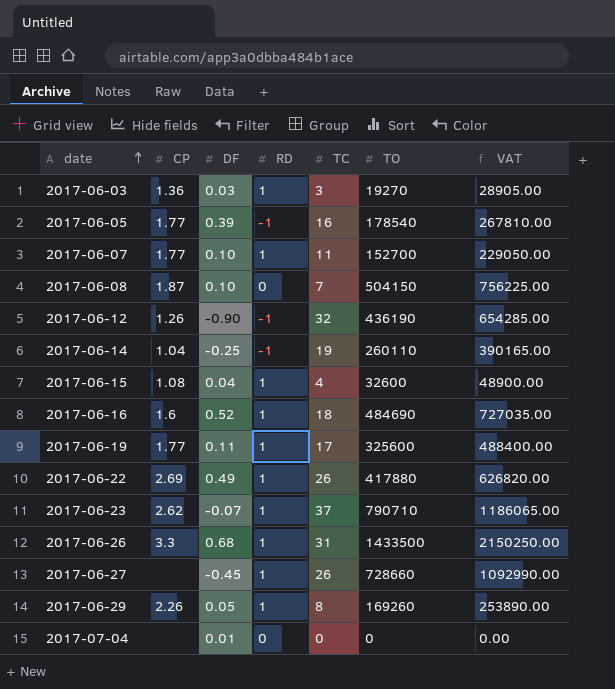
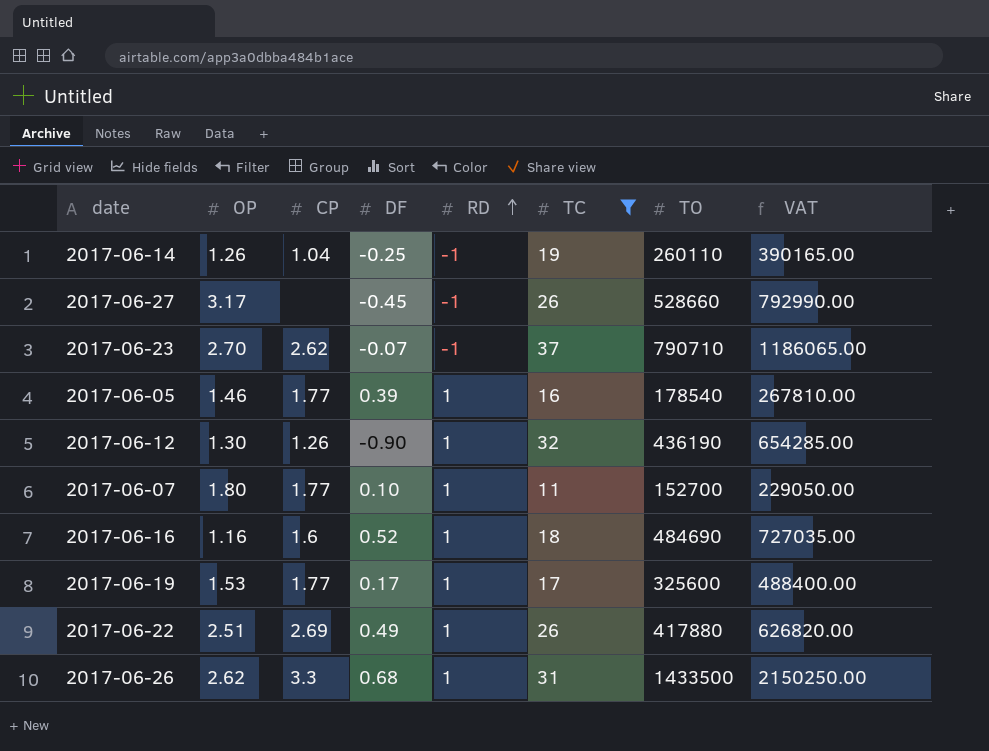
filter: none -> TC >= 11
row order: date ascending -> RD ascending
column OP | position: none -> 2
2017-06-27 | RD: 1 -> -1
2017-06-27 | TO: 728660 -> 528660
2017-06-27 | VAT: 1092990.00 -> 792990.00
2017-06-23 | RD: 1 -> -1
2017-06-05 | RD: -1 -> 1
2017-06-12 | RD: -1 -> 1
2017-06-19 | DF: 0.11 -> 0.17

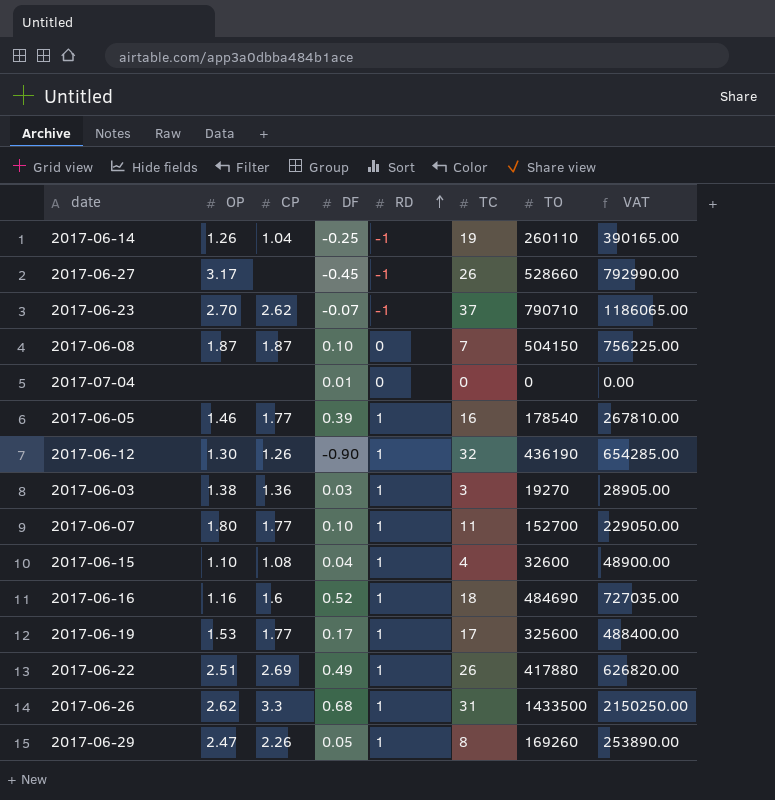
filter: TC >= 11 -> none

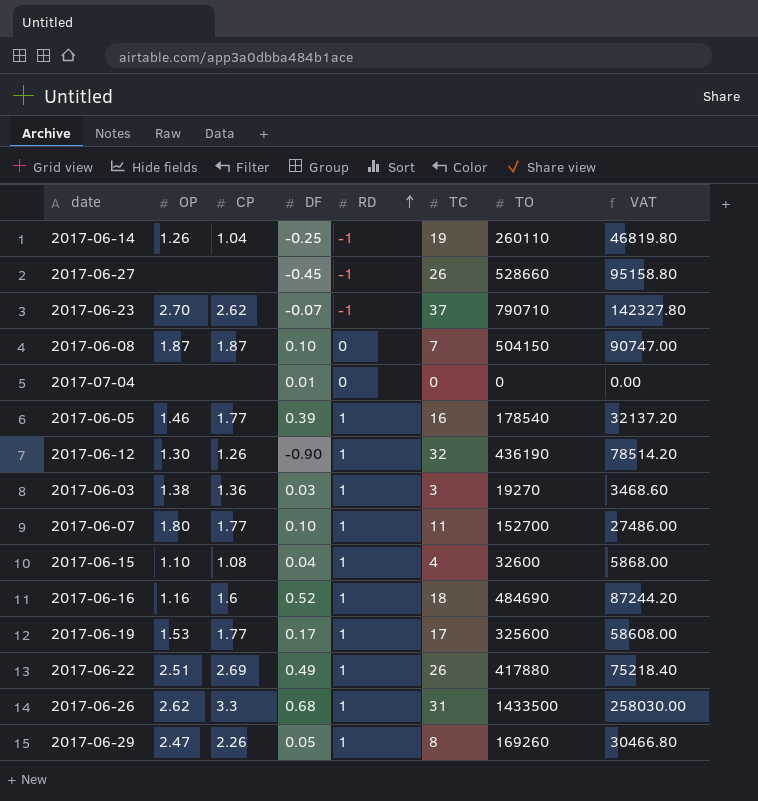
column VAT | formula: [TO] * 1.5 -> [TO] * 0.18
2017-06-27 | OP: 3.17 -> none

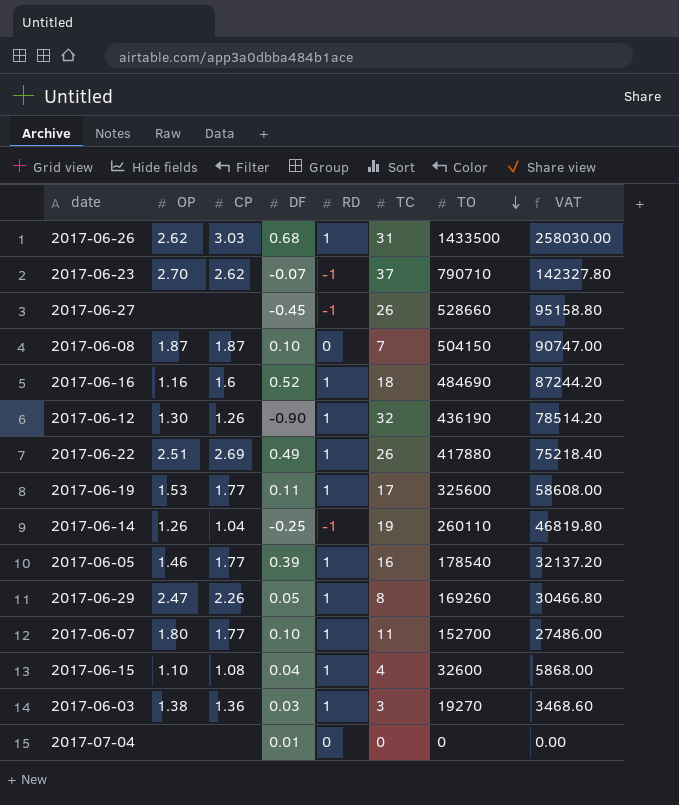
row order: RD ascending -> TO descending
2017-06-26 | CP: 3.3 -> 3.03
2017-06-19 | DF: 0.17 -> 0.11

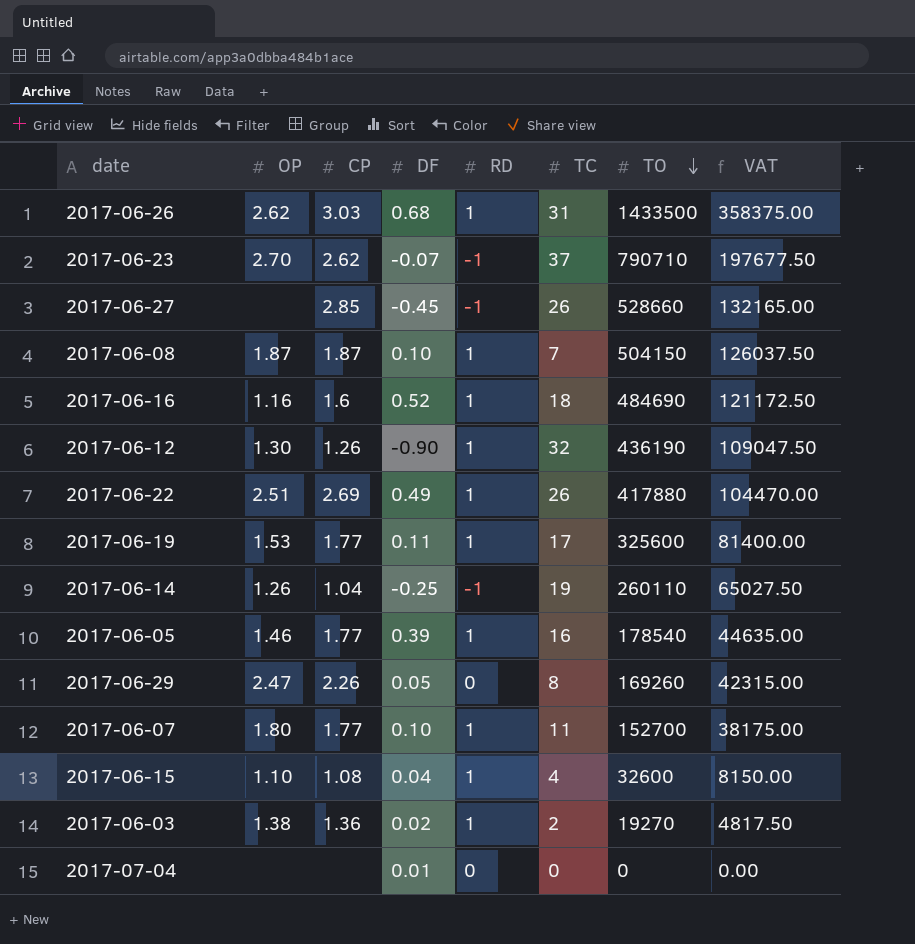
column VAT | formula: [TO] * 0.18 -> [TO] * 0.25
2017-06-27 | CP: none -> 2.85
2017-06-08 | RD: 0 -> 1
2017-06-29 | RD: 1 -> 0
2017-06-03 | DF: 0.03 -> 0.02
2017-06-03 | TC: 3 -> 2

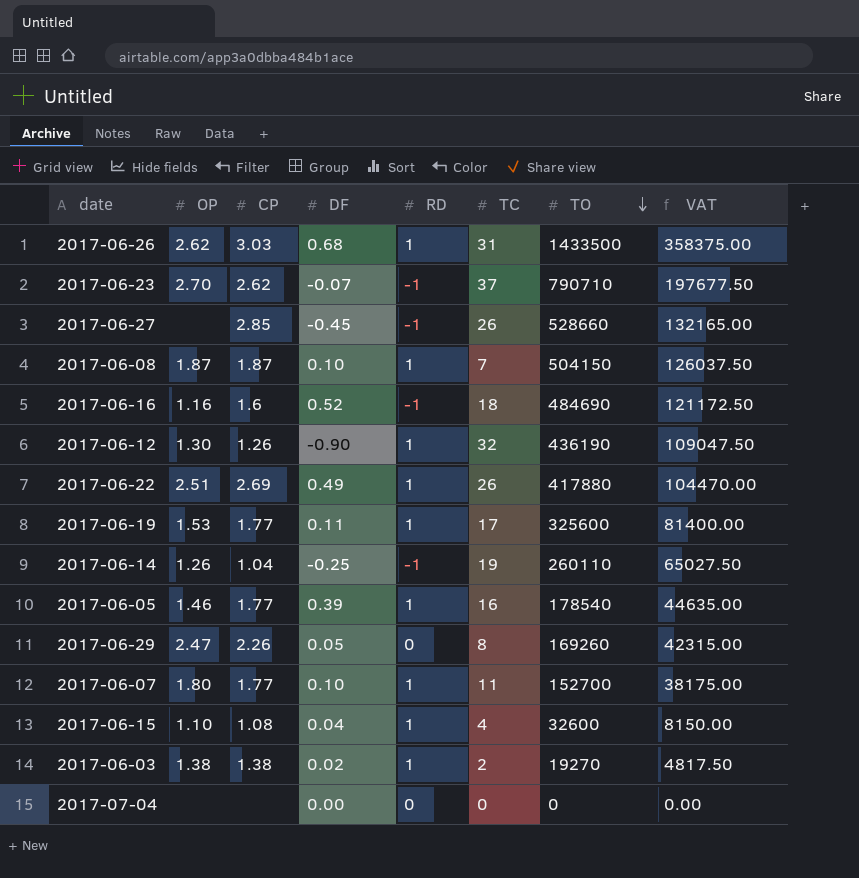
2017-06-16 | RD: 1 -> -1
2017-06-03 | CP: 1.36 -> 1.38
2017-07-04 | DF: 0.01 -> 0.00

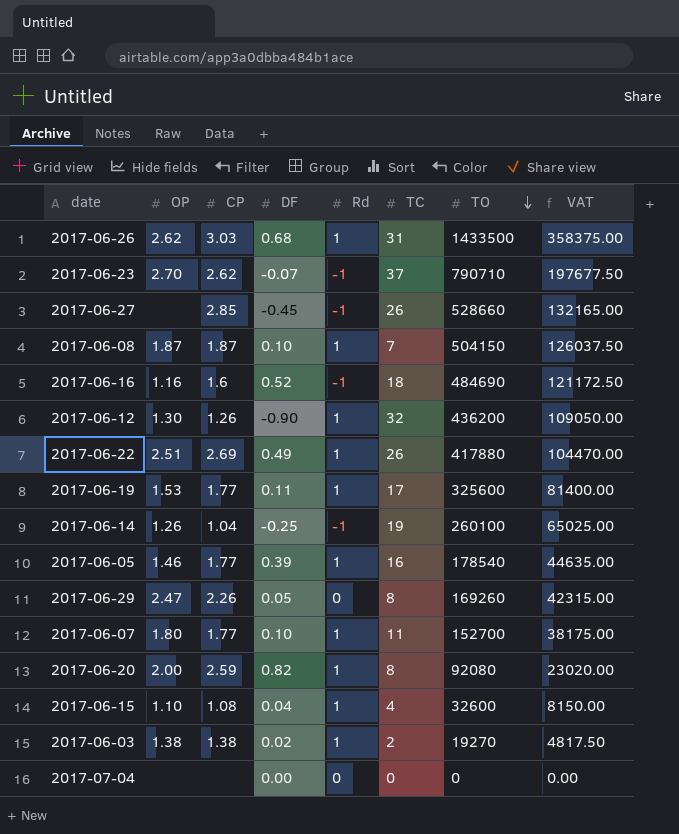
column name: RD -> Rd
2017-06-12 | TO: 436190 -> 436200
2017-06-12 | VAT: 109047.50 -> 109050.00
2017-06-14 | TO: 260110 -> 260100
2017-06-14 | VAT: 65027.50 -> 65025.00
row 2017-06-20: none -> 2.00 | 2.59 | 0.82 | 1 | 8 | 92080 | 23020.00

